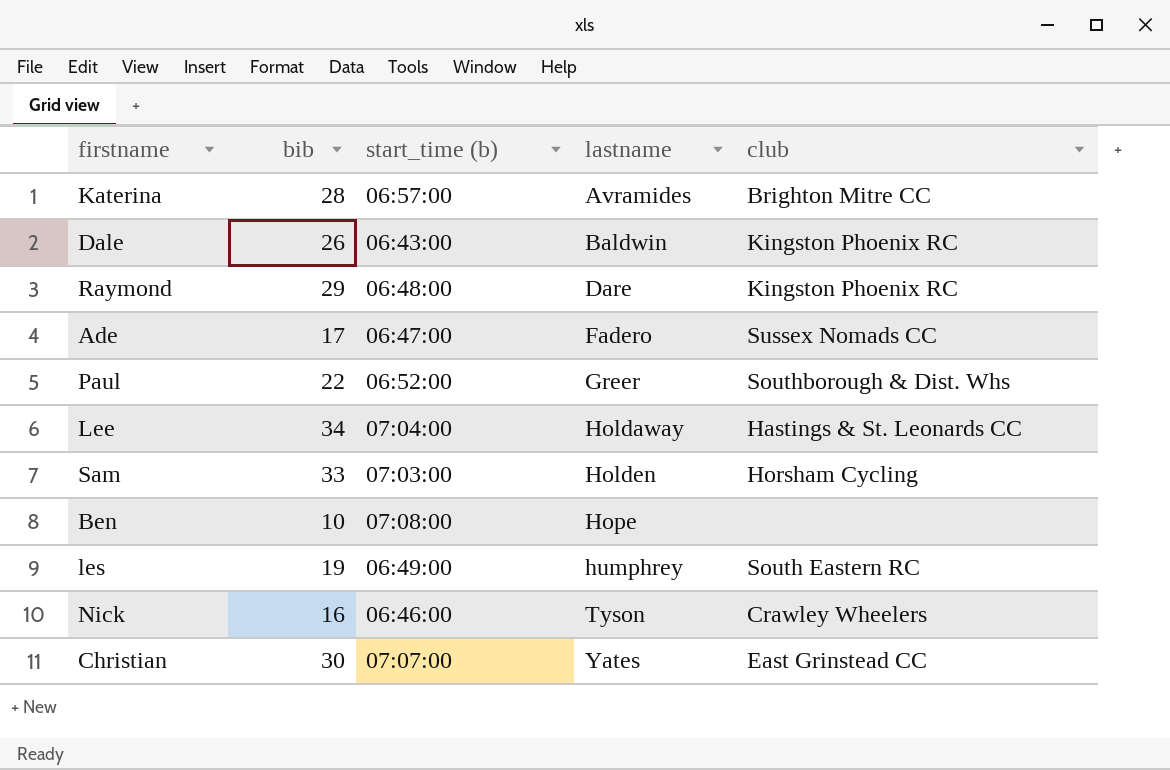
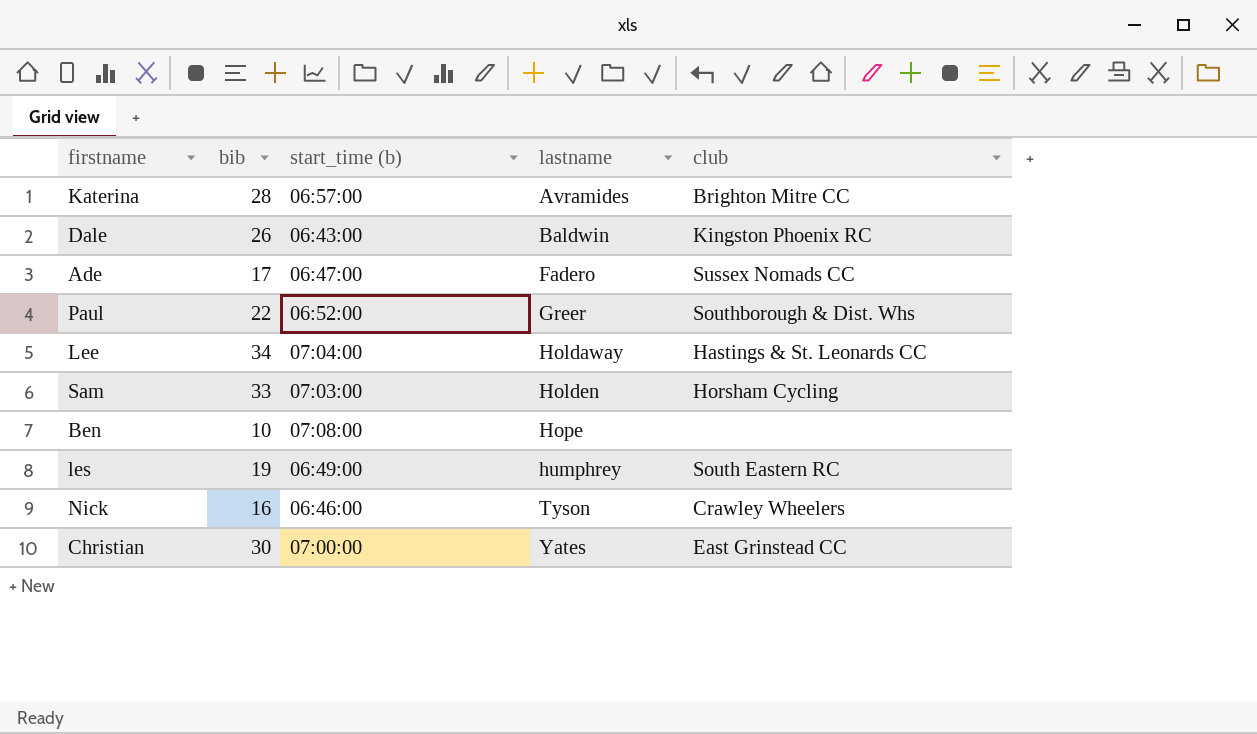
row Raymond: 29 | 06:48:00 | Dare | Kingston Phoenix RC -> none
Christian | start_time (b): 07:07:00 -> 07:00:00

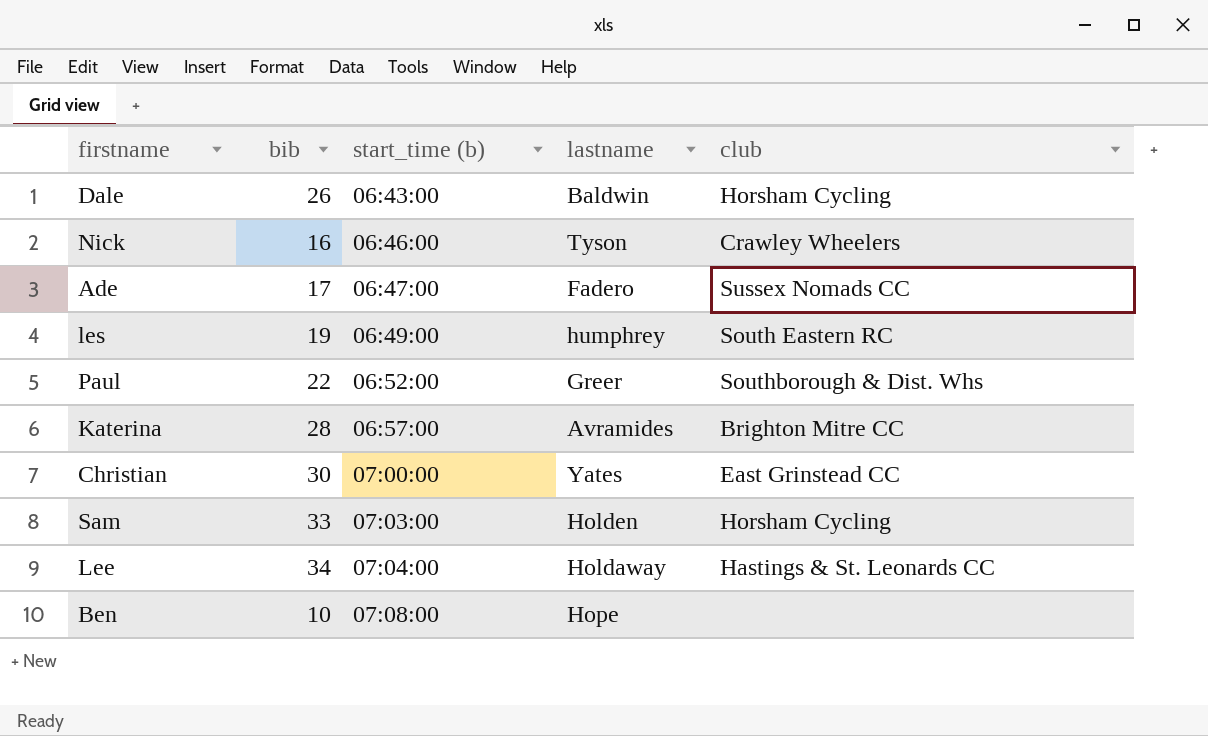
row order: lastname ascending -> start_time (b) ascending
Dale | club: Kingston Phoenix RC -> Horsham Cycling

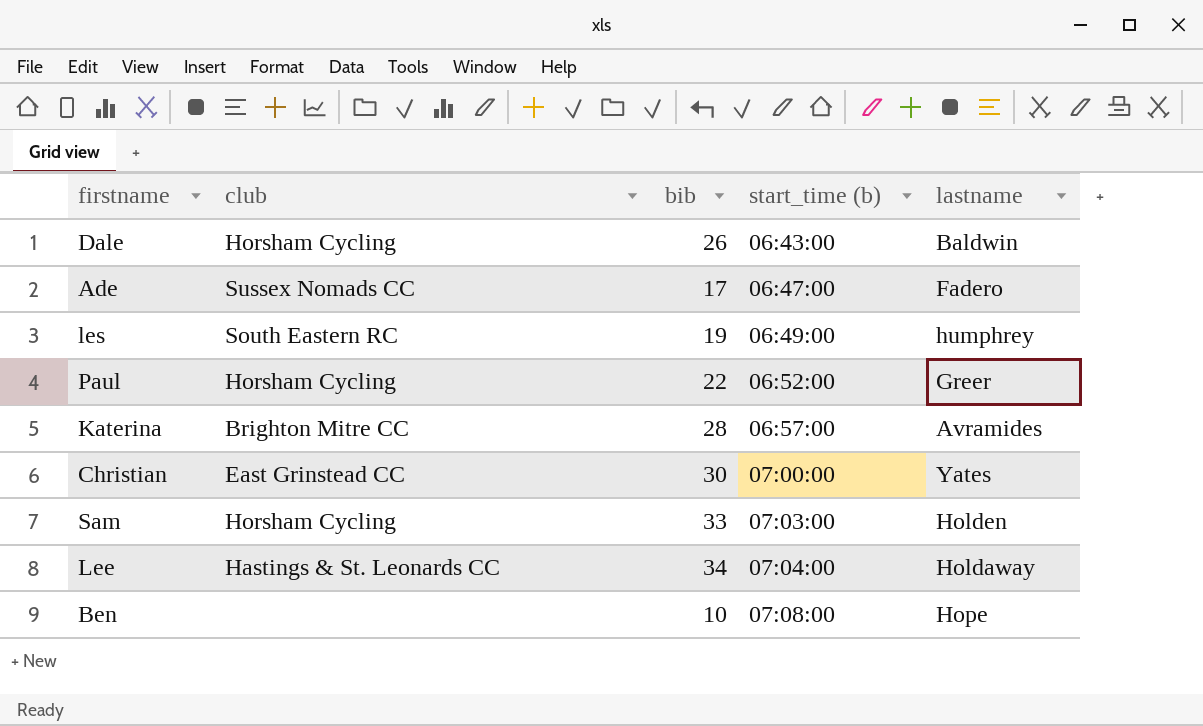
column club | position: 5 -> 2
row Nick: 16 | 06:46:00 | Tyson | Crawley Wheelers -> none
Paul | club: Southborough & Dist. Whs -> Horsham Cycling

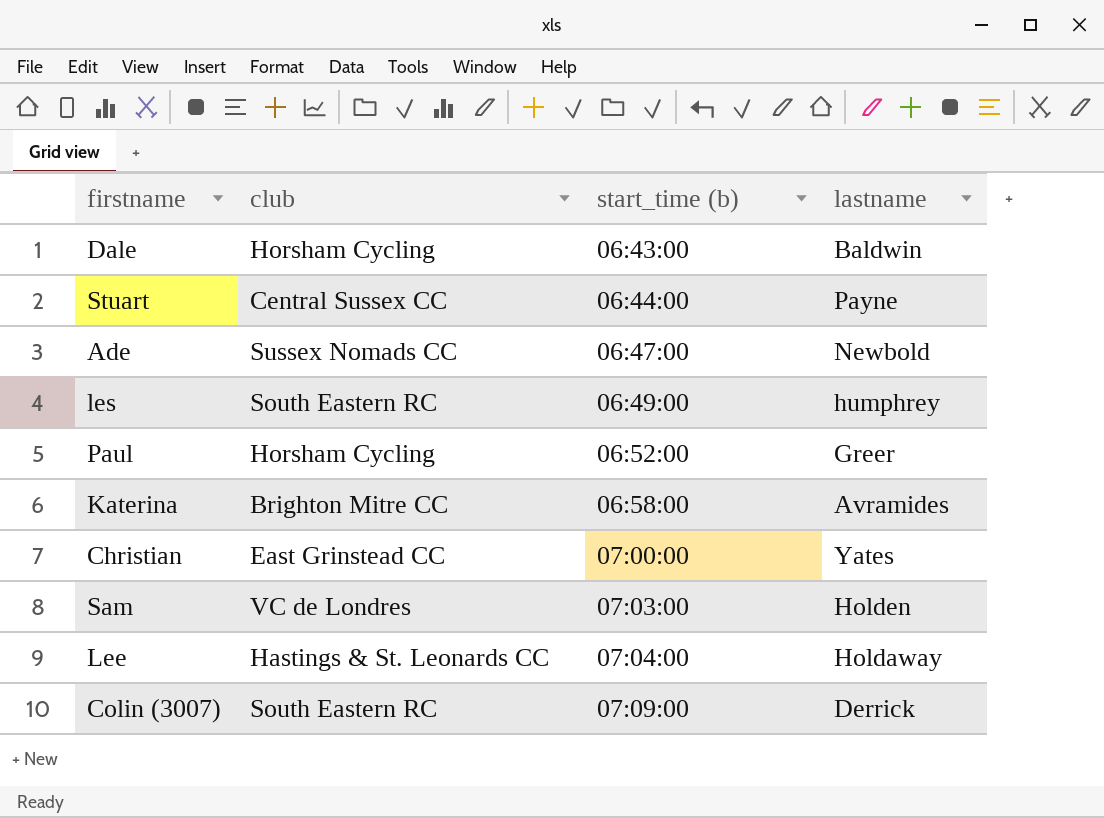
column bib | position: 3 -> none
row Ben: none | 10 | 07:08:00 | Hope -> none
row Stuart: none -> Central Sussex CC | 06:44:00 | Payne
Ade | lastname: Fadero -> Newbold
Katerina | start_time (b): 06:57:00 -> 06:58:00
Sam | club: Horsham Cycling -> VC de Londres
row Colin (3007): none -> South Eastern RC | 07:09:00 | Derrick

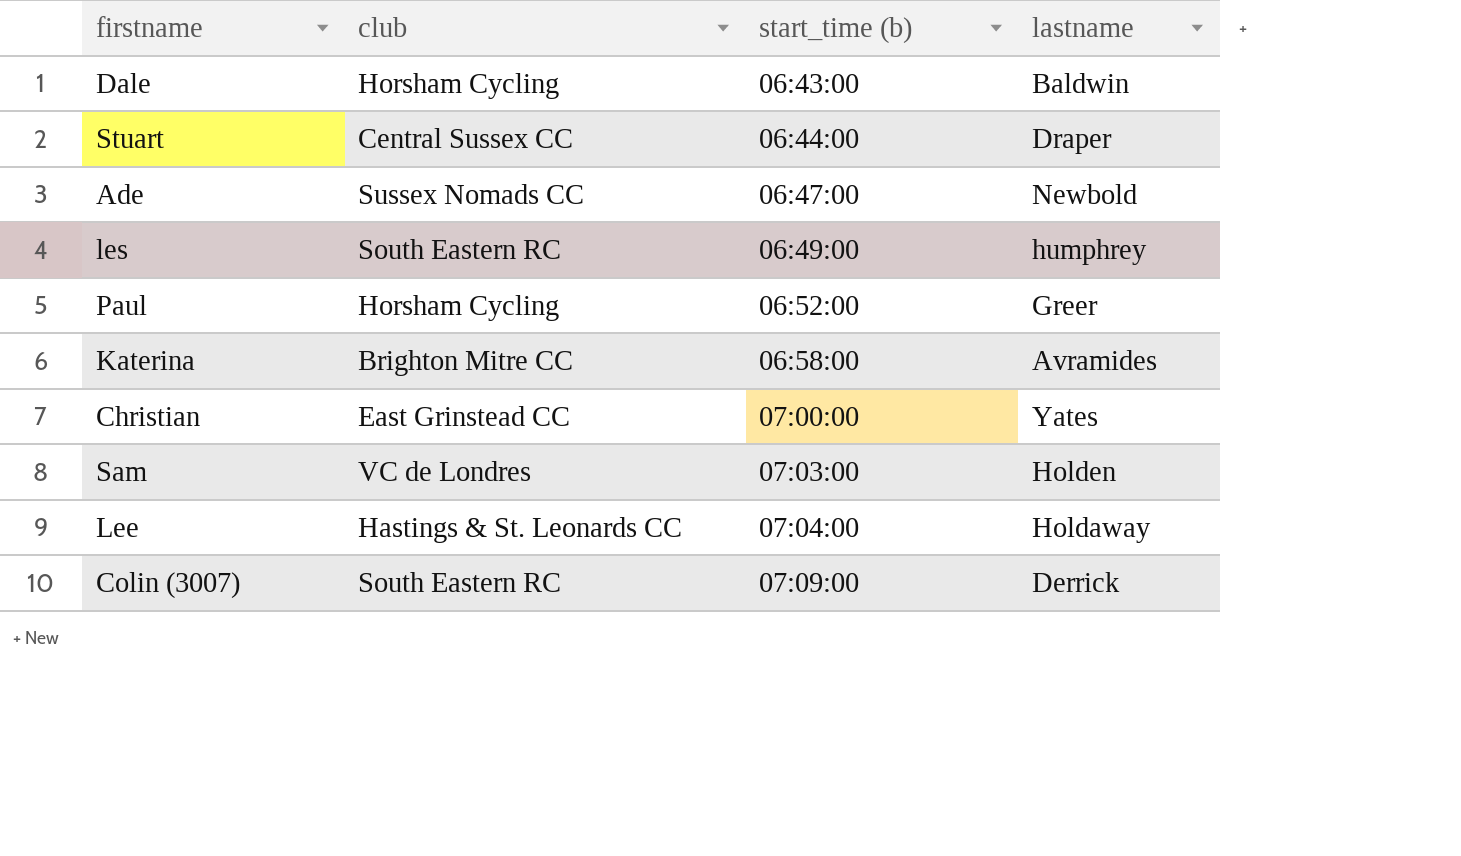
Stuart | lastname: Payne -> Draper

